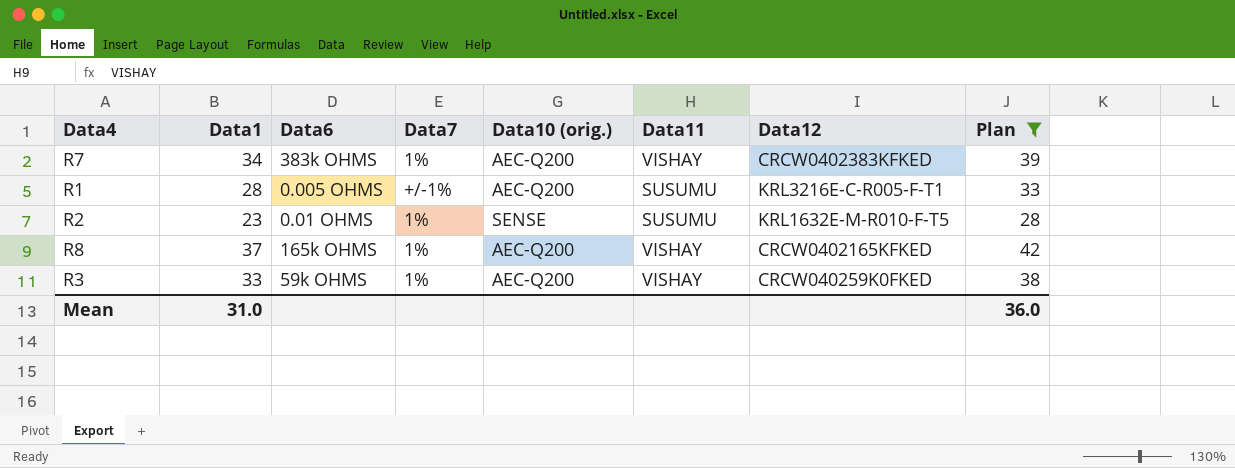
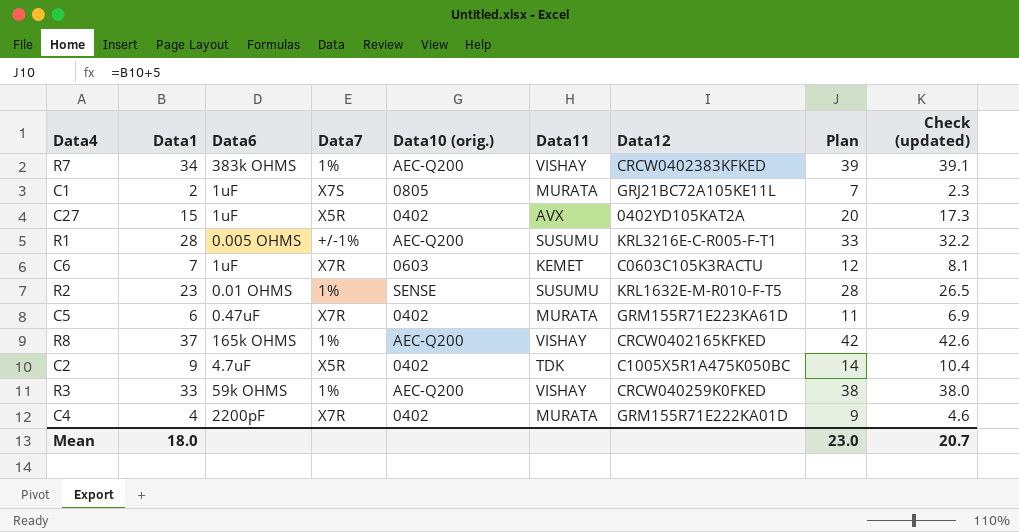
filter: Plan >= 28 -> none
column Check (updated) | formula: none -> [Data1] * 1.15
Mean | Data1: 31.0 -> 18.0
Mean | Plan: 36.0 -> 23.0

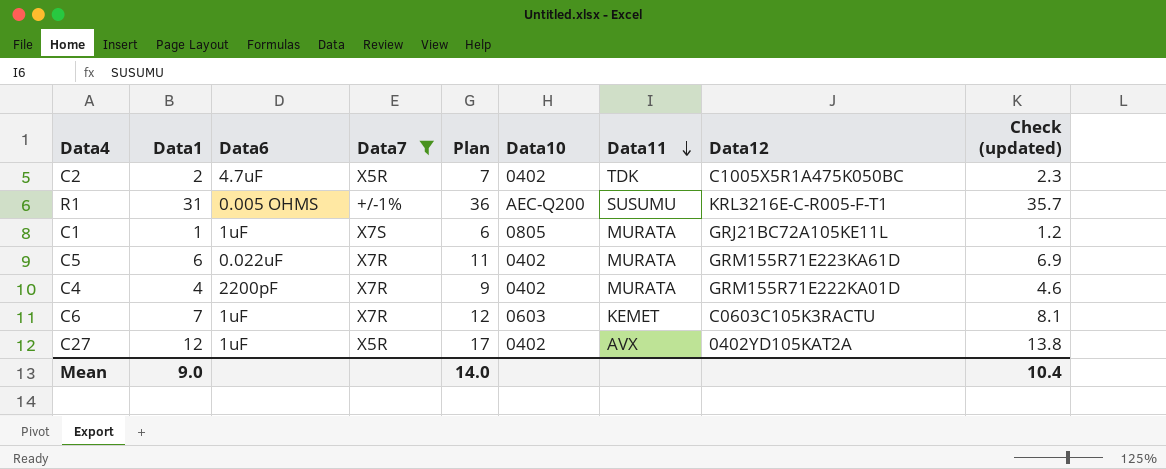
filter: none -> Data7 != 1%
row order: none -> Data11 descending
column Plan | position: 8 -> 5
column name: Data10 (orig.) -> Data10
C2 | Data1: 9 -> 2
C2 | Plan: 14 -> 7
C2 | Check (updated): 10.4 -> 2.3
R1 | Data1: 28 -> 31
R1 | Plan: 33 -> 36
R1 | Check (updated): 32.2 -> 35.7
C1 | Data1: 2 -> 1
C1 | Plan: 7 -> 6
C1 | Check (updated): 2.3 -> 1.2
C5 | Data6: 0.47uF -> 0.022uF
C27 | Data1: 15 -> 12
C27 | Plan: 20 -> 17
C27 | Check (updated): 17.3 -> 13.8
Mean | Data1: 18.0 -> 9.0
Mean | Plan: 23.0 -> 14.0
Mean | Check (updated): 20.7 -> 10.4

